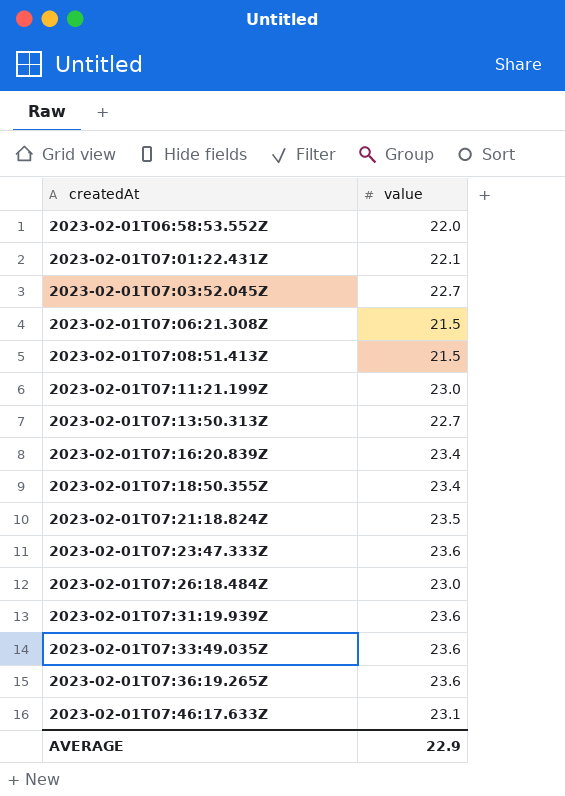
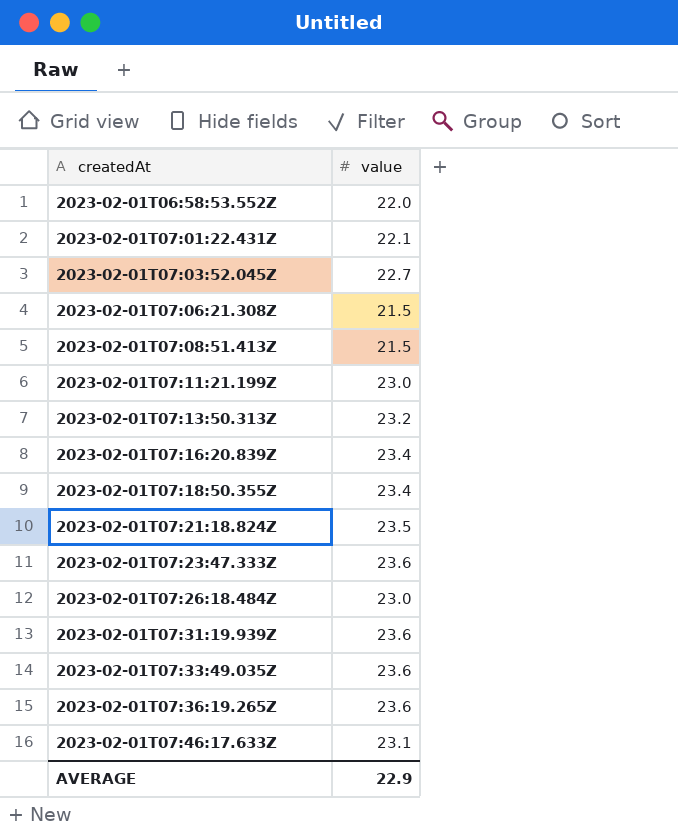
2023-02-01T07:13:50.313Z | value: 22.7 -> 23.2

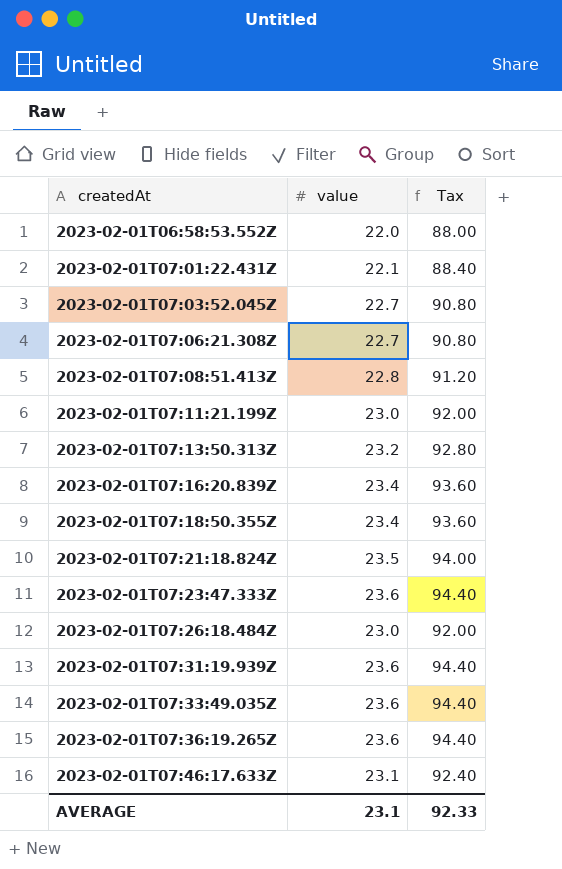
column Tax | formula: none -> [value] * 4
2023-02-01T07:06:21.308Z | value: 21.5 -> 22.7
2023-02-01T07:08:51.413Z | value: 21.5 -> 22.8
AVERAGE | value: 22.9 -> 23.1

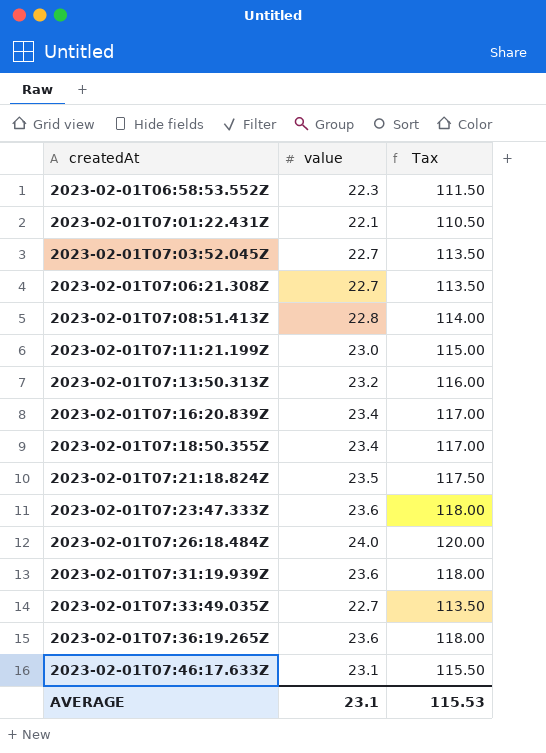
column Tax | formula: [value] * 4 -> [value] * 5
2023-02-01T06:58:53.552Z | value: 22.0 -> 22.3
2023-02-01T07:26:18.484Z | value: 23.0 -> 24.0
2023-02-01T07:33:49.035Z | value: 23.6 -> 22.7
AVERAGE | Tax: 92.33 -> 115.53

